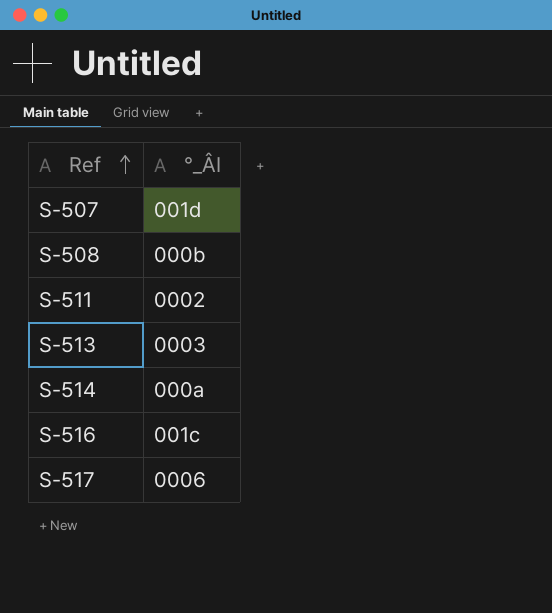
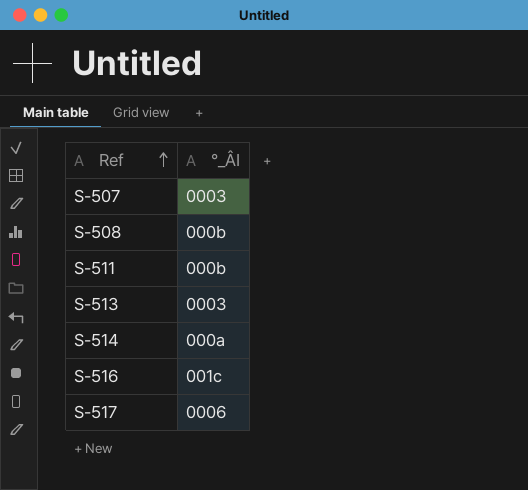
S-507 | °_ÂI: 001d -> 0003
S-511 | °_ÂI: 0002 -> 000b

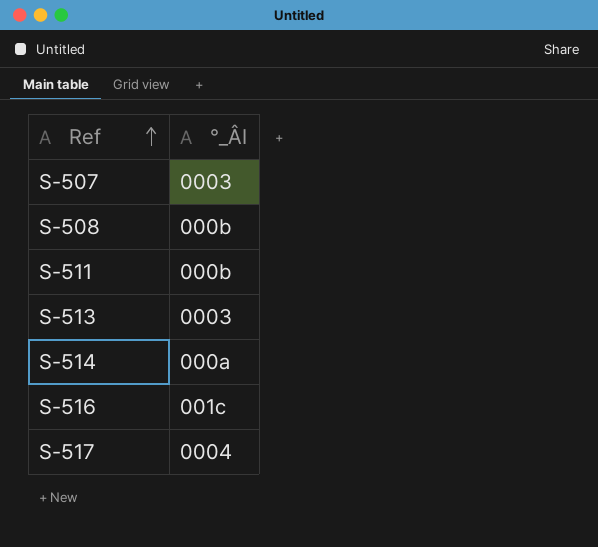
S-517 | °_ÂI: 0006 -> 0004

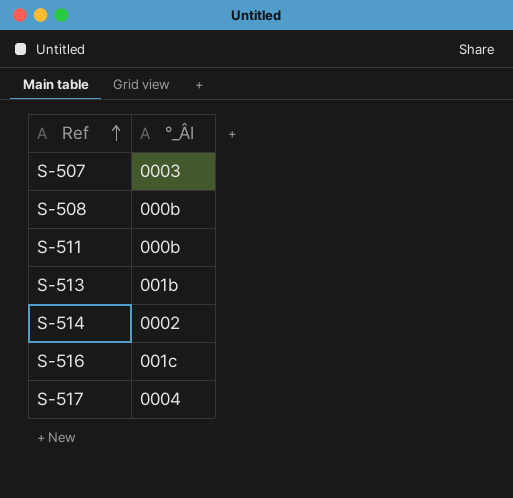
S-513 | °_ÂI: 0003 -> 001b
S-514 | °_ÂI: 000a -> 0002

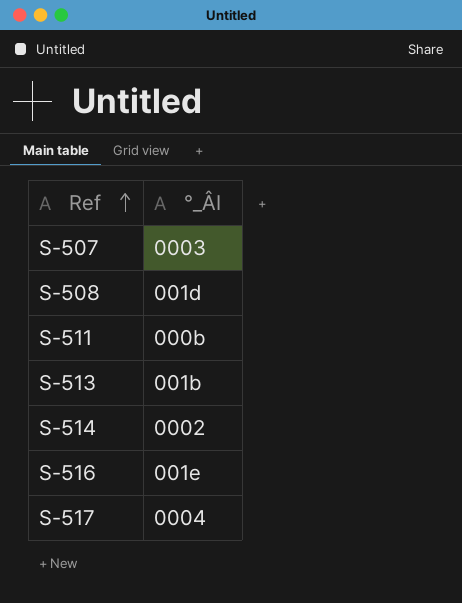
S-508 | °_ÂI: 000b -> 001d
S-516 | °_ÂI: 001c -> 001e

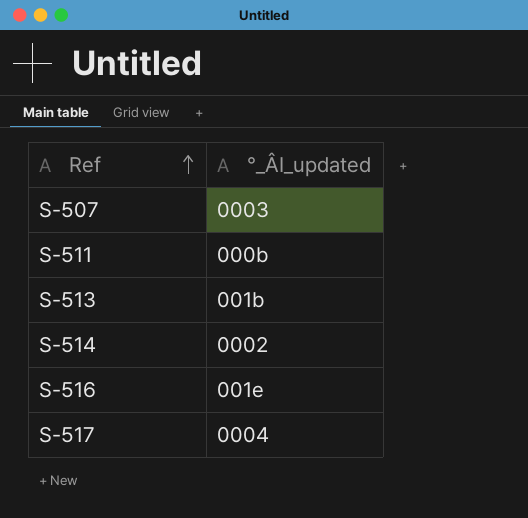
column name: °_ÂI -> °_ÂI_updated
row S-508: 001d -> none

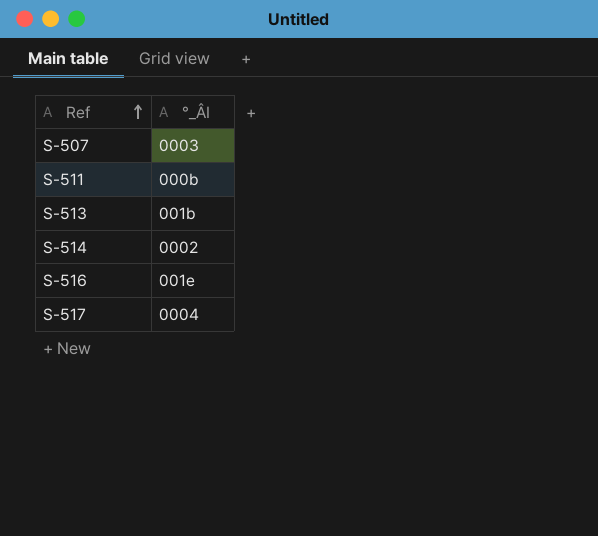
column name: °_ÂI_updated -> °_ÂI

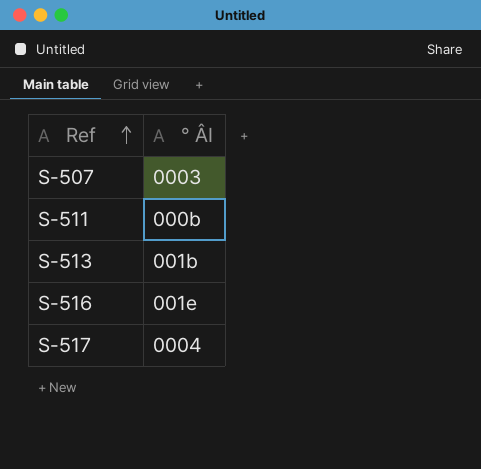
column name: °_ÂI -> ° ÂI
row S-514: 0002 -> none

